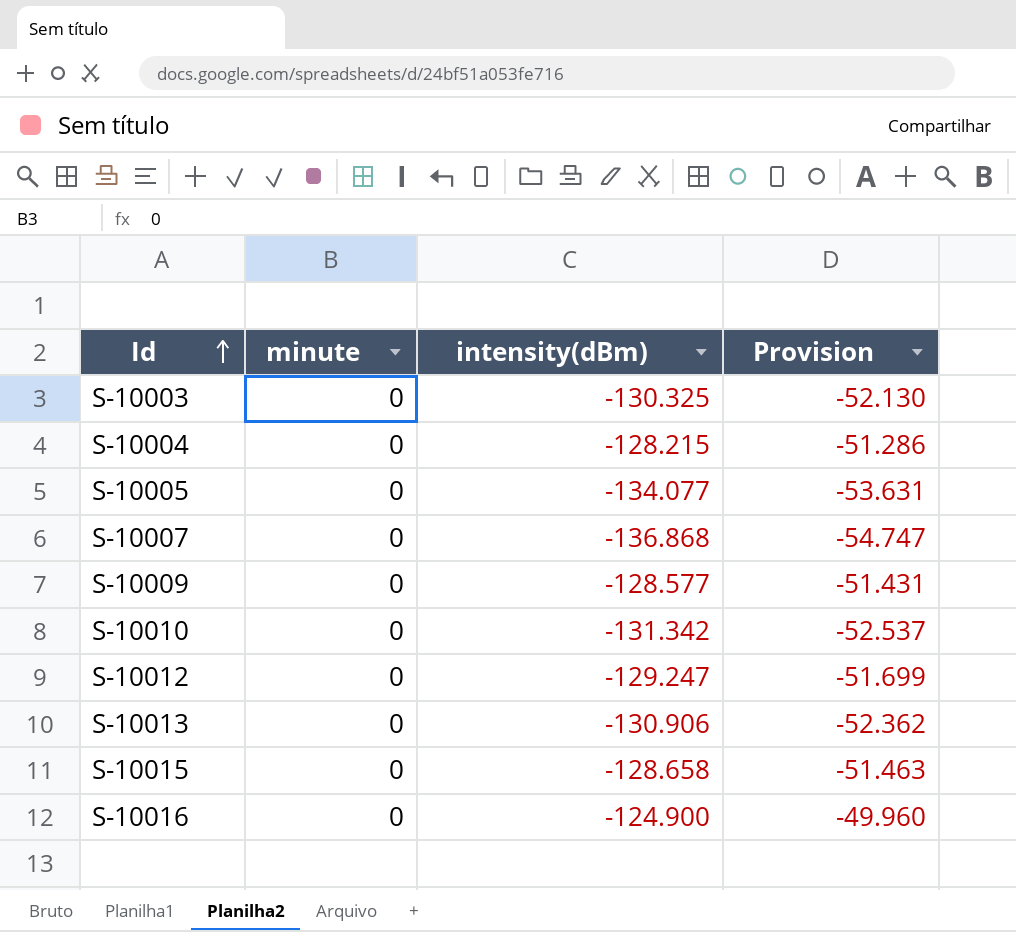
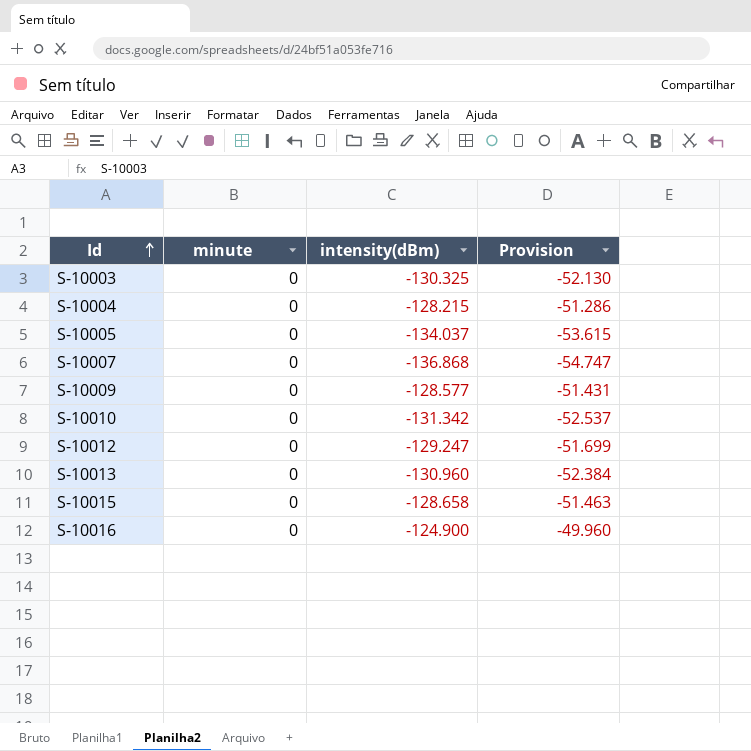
S-10005 | intensity(dBm): -134.077 -> -134.037
S-10005 | Provision: -53.631 -> -53.615
S-10013 | intensity(dBm): -130.906 -> -130.960
S-10013 | Provision: -52.362 -> -52.384

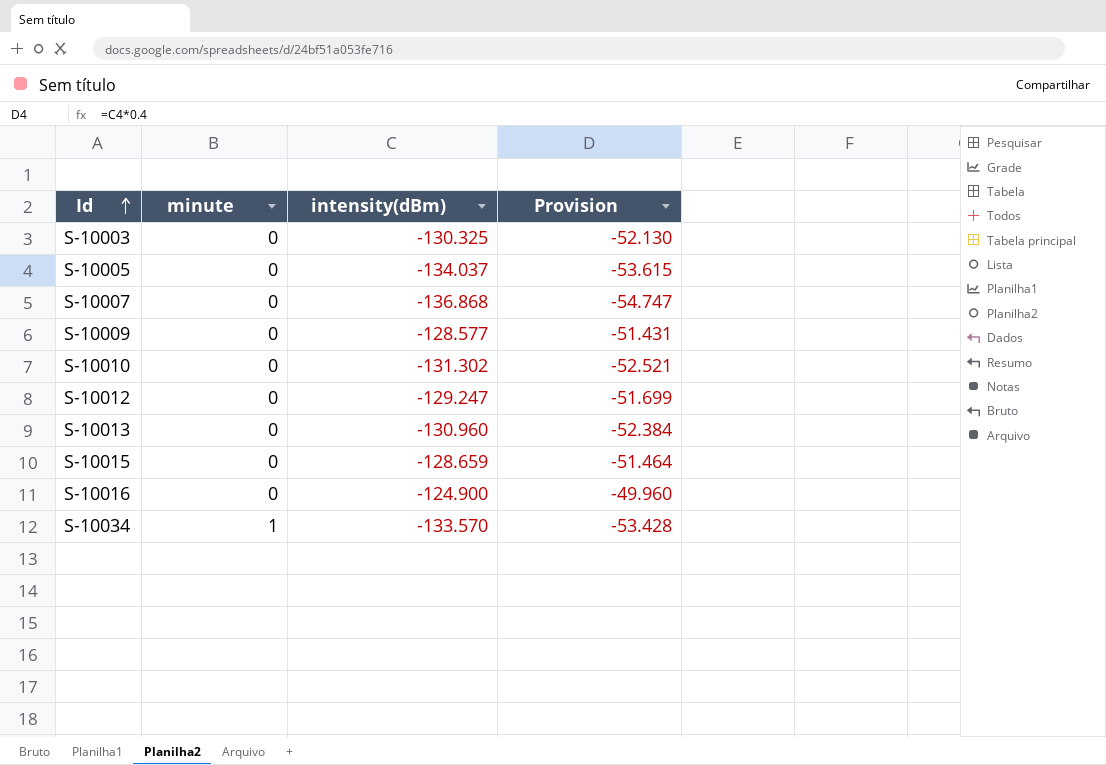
row S-10004: 0 | -128.215 | -51.286 -> none
S-10010 | intensity(dBm): -131.342 -> -131.302
S-10010 | Provision: -52.537 -> -52.521
S-10015 | intensity(dBm): -128.658 -> -128.659
S-10015 | Provision: -51.463 -> -51.464
row S-10034: none -> 1 | -133.570 | -53.428

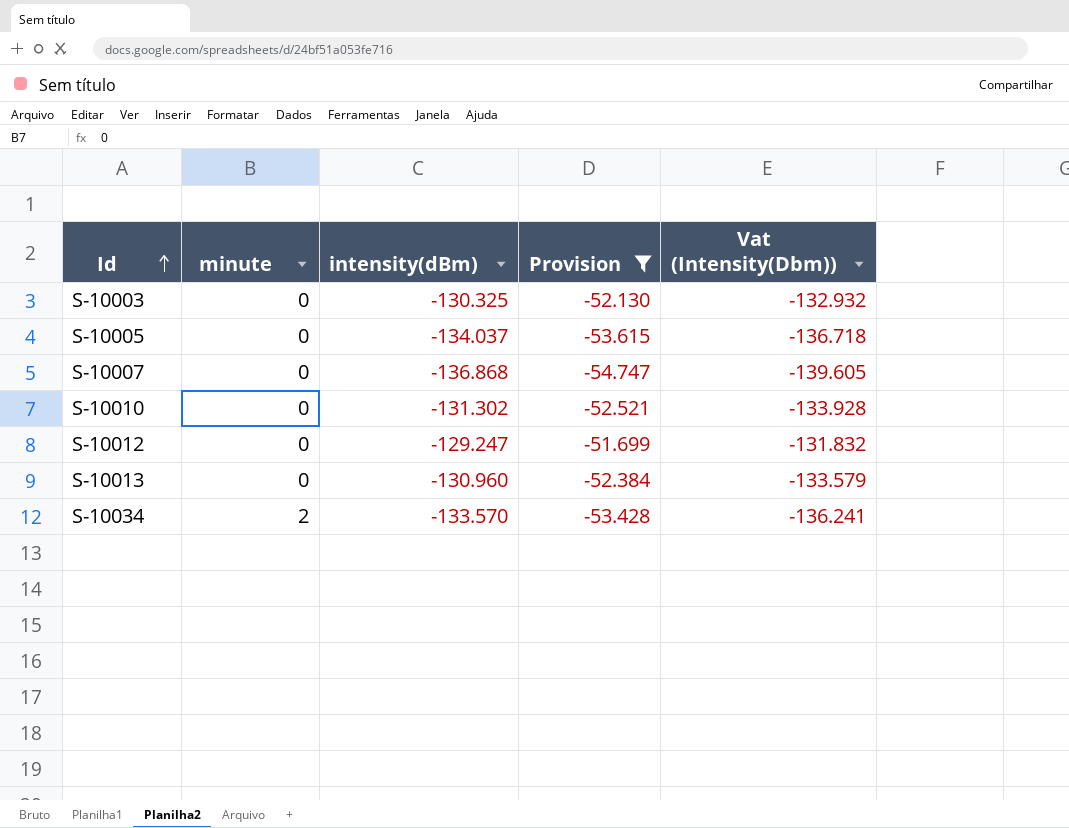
filter: none -> Provision <= -51.699
column Vat (Intensity(Dbm)) | formula: none -> [intensity(dBm)] * 1.02
S-10034 | minute: 1 -> 2

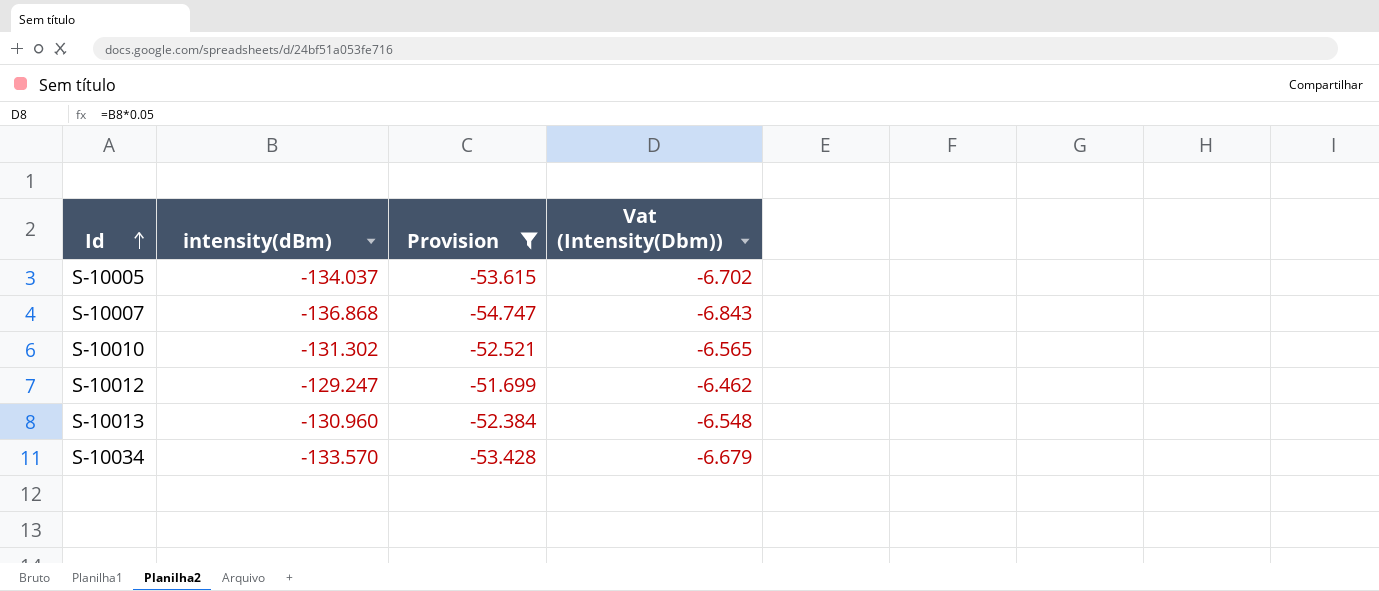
column minute | position: 2 -> none
column Vat (Intensity(Dbm)) | formula: [intensity(dBm)] * 1.02 -> [intensity(dBm)] * 0.05
row S-10003: 0 | -130.325 | -52.130 | -132.932 -> none

